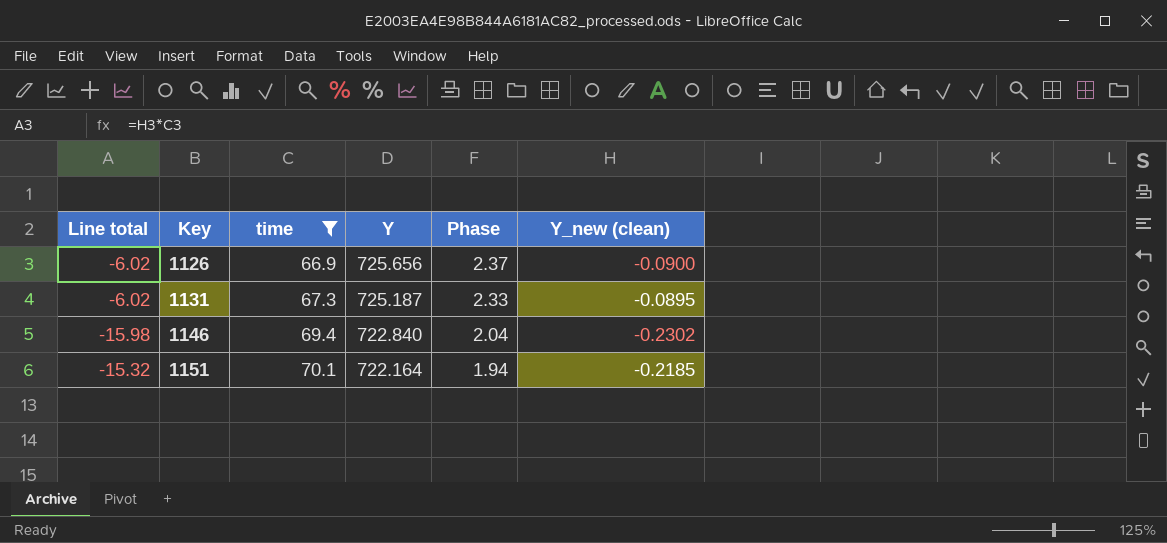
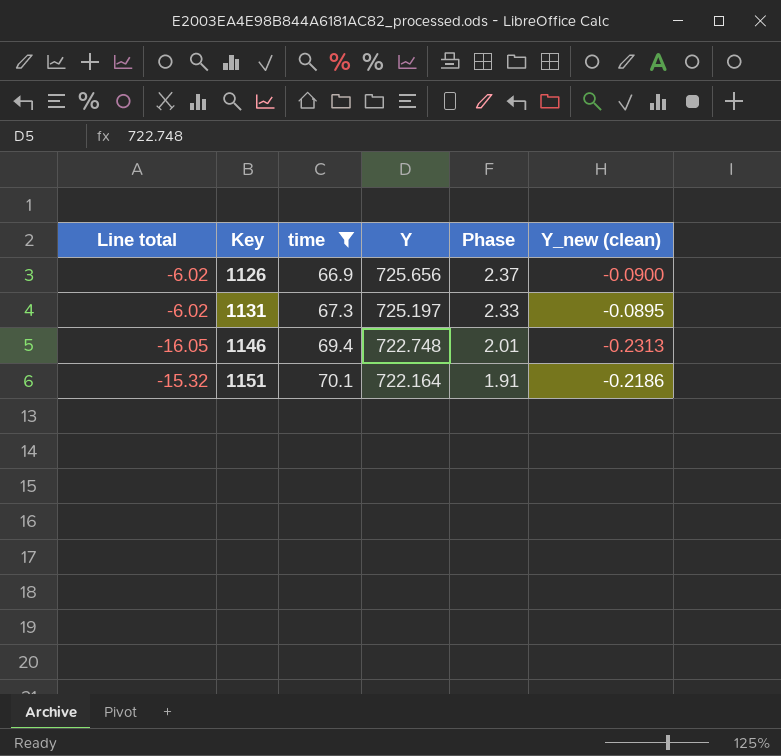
1131 | Y: 725.187 -> 725.197
1146 | Line total: -15.98 -> -16.05
1146 | Y: 722.840 -> 722.748
1146 | Phase: 2.04 -> 2.01
1146 | Y_new (clean): -0.2302 -> -0.2313
1151 | Phase: 1.94 -> 1.91
1151 | Y_new (clean): -0.2185 -> -0.2186

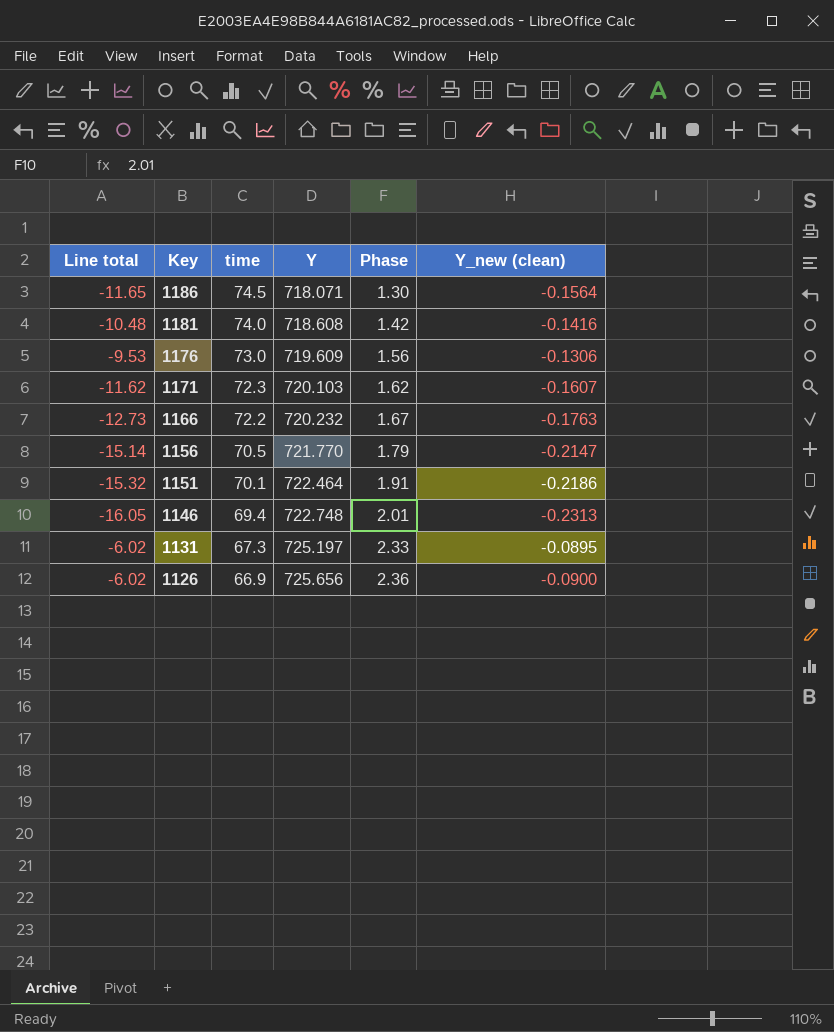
filter: time <= 70.1 -> none
row order: Key ascending -> Key descending
1151 | Y: 722.164 -> 722.464
1126 | Phase: 2.37 -> 2.36

